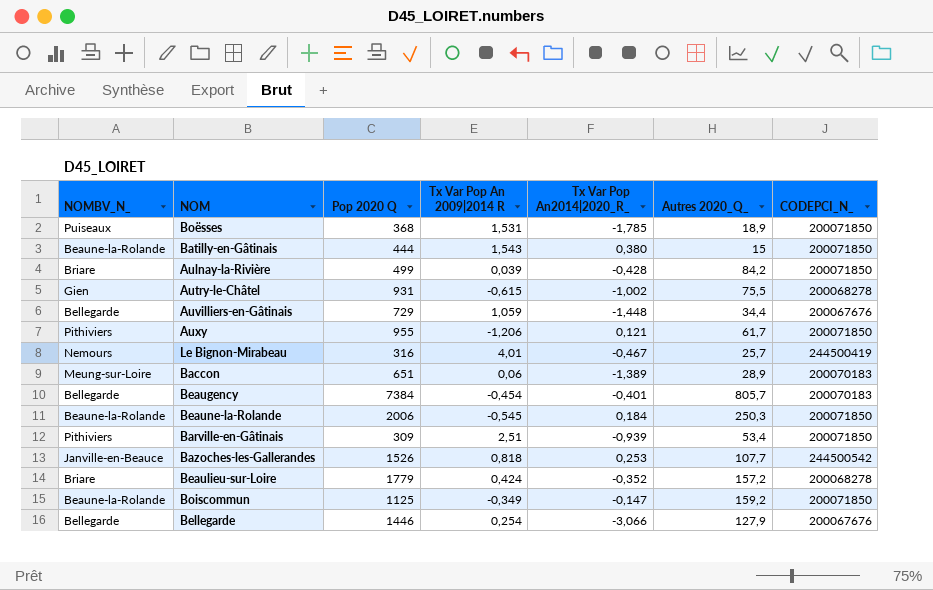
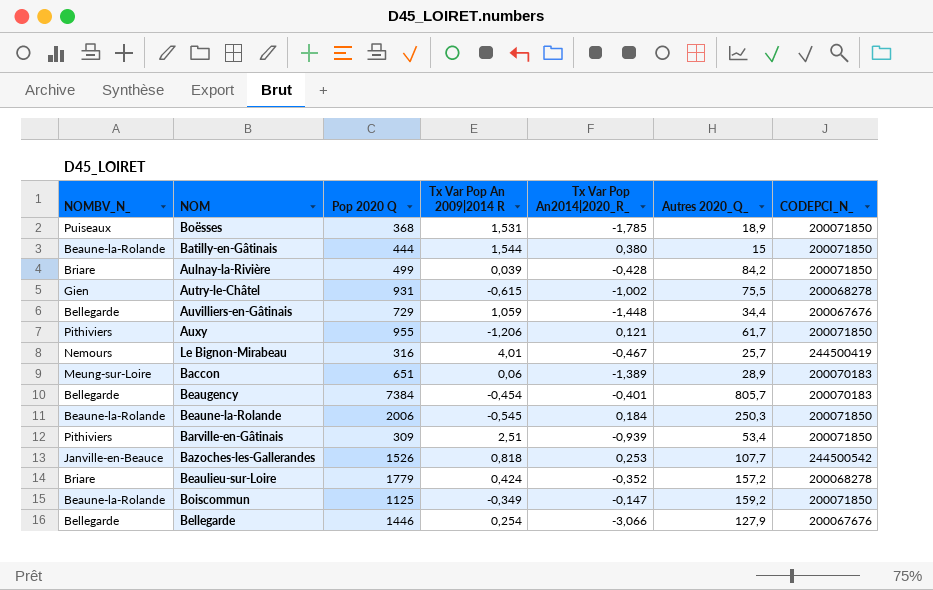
Batilly-en-Gâtinais | Tx Var Pop An 2009|2014 R: 1,543 -> 1,544

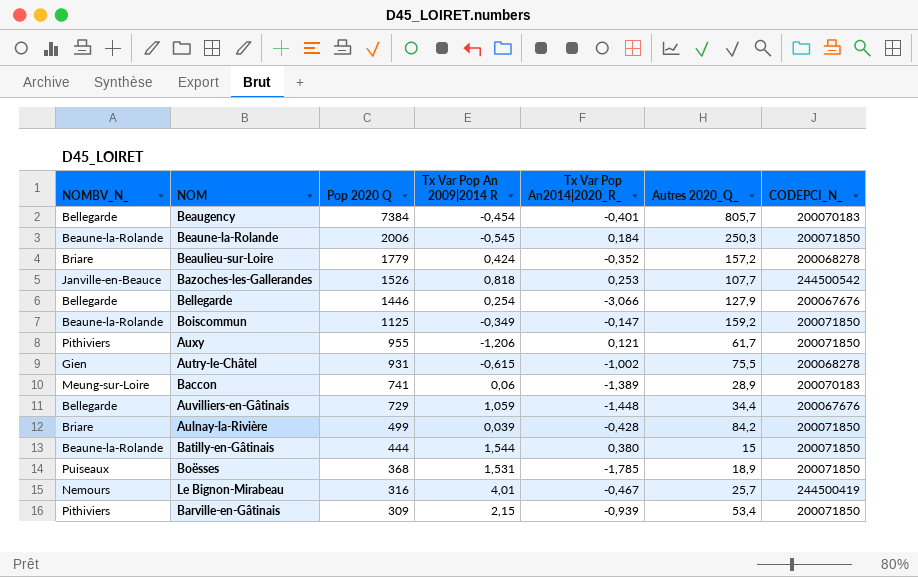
row order: none -> Pop 2020 Q descending
Baccon | Pop 2020 Q: 651 -> 741
Barville-en-Gâtinais | Tx Var Pop An 2009|2014 R: 2,51 -> 2,15

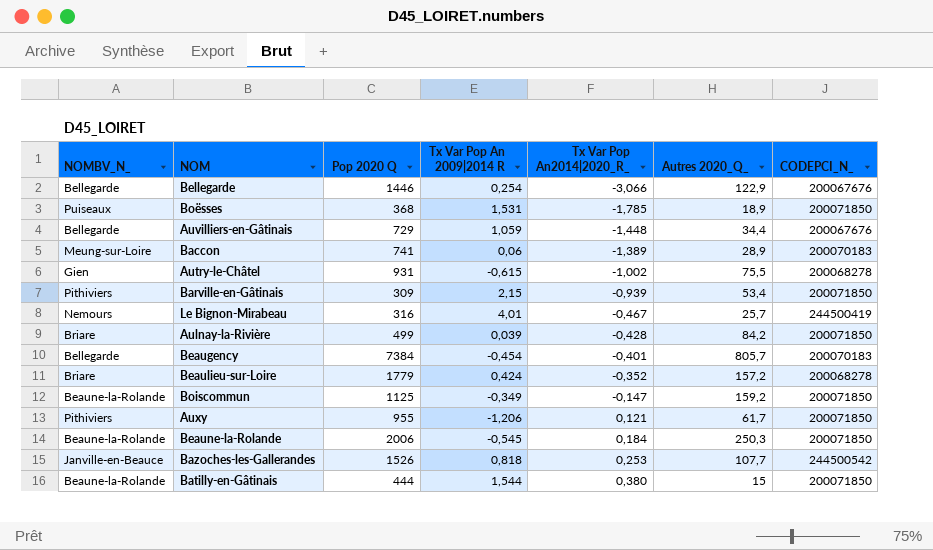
row order: Pop 2020 Q descending -> Tx Var Pop An2014|2020_R_ ascending
Bellegarde | Autres 2020_Q_: 127,9 -> 122,9

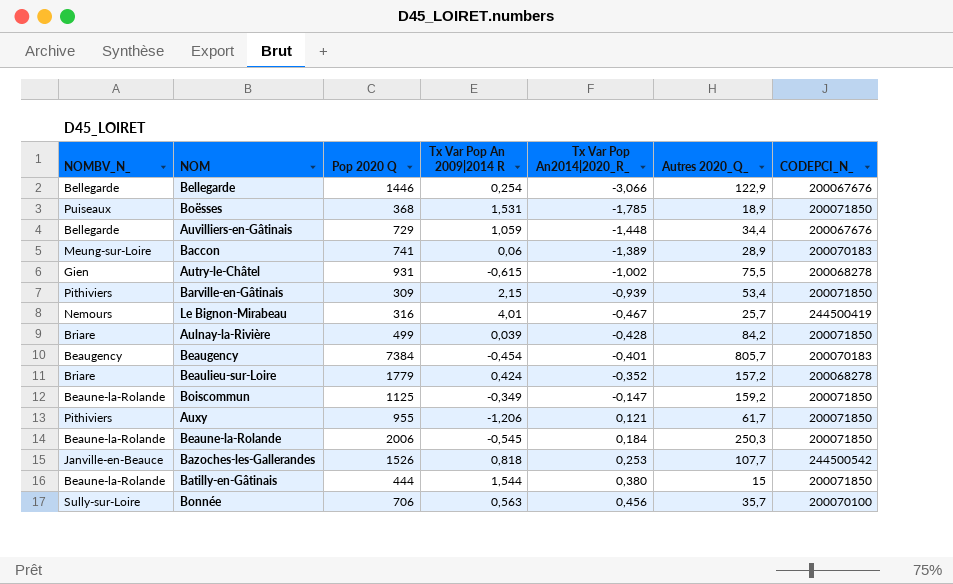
Beaugency | NOMBV_N_: Bellegarde -> Beaugency
row Bonnée: none -> Sully-sur-Loire | 706 | 0,563 | 0,456 | 35,7 | 200070100

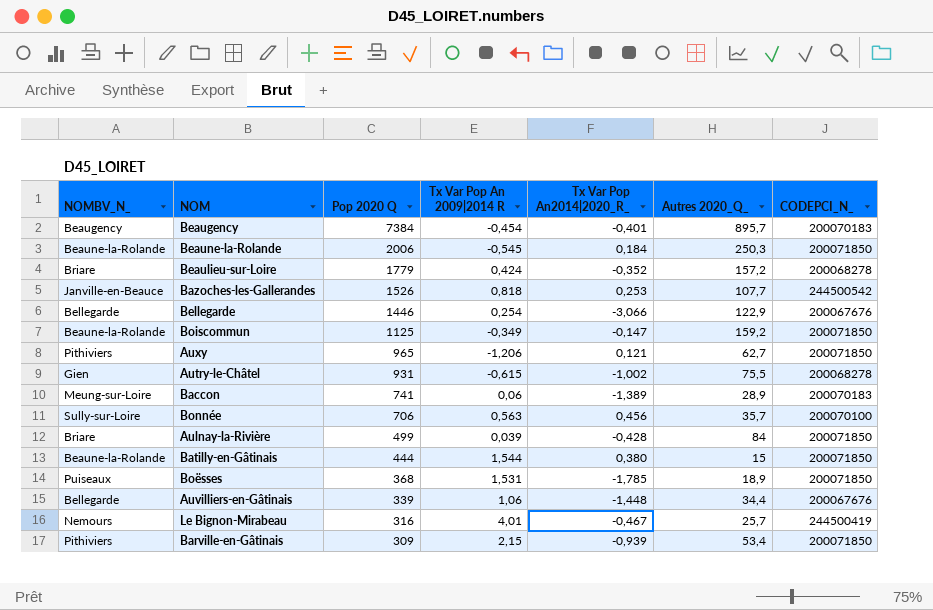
row order: Tx Var Pop An2014|2020_R_ ascending -> Pop 2020 Q descending
Beaugency | Autres 2020_Q_: 805,7 -> 895,7
Auxy | Pop 2020 Q: 955 -> 965
Auxy | Autres 2020_Q_: 61,7 -> 62,7
Aulnay-la-Rivière | Autres 2020_Q_: 84,2 -> 84
Auvilliers-en-Gâtinais | Pop 2020 Q: 729 -> 339
Auvilliers-en-Gâtinais | Tx Var Pop An 2009|2014 R: 1,059 -> 1,06

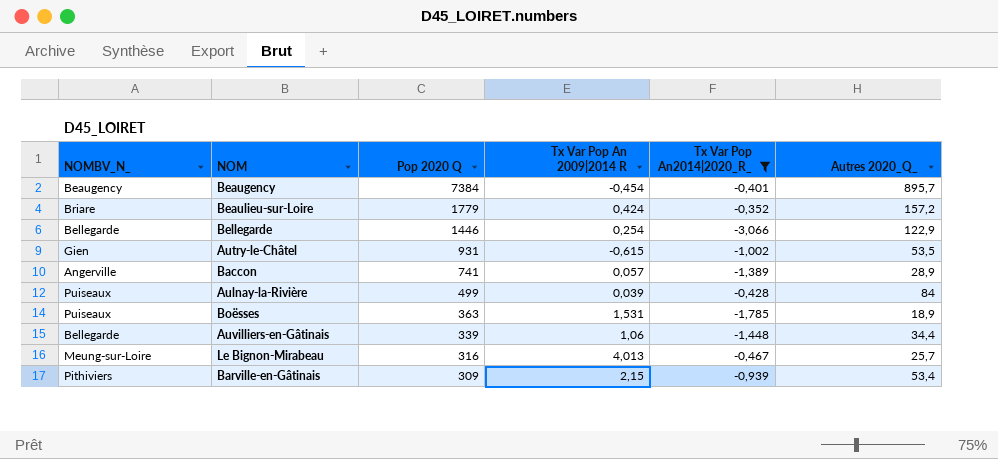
filter: none -> Tx Var Pop An2014|2020_R_ <= -0,352
column CODEPCI_N_ | position: 7 -> none
Autry-le-Châtel | Autres 2020_Q_: 75,5 -> 53,5
Baccon | NOMBV_N_: Meung-sur-Loire -> Angerville
Baccon | Tx Var Pop An 2009|2014 R: 0,06 -> 0,057
Aulnay-la-Rivière | NOMBV_N_: Briare -> Puiseaux
Boësses | Pop 2020 Q: 368 -> 363
Le Bignon-Mirabeau | NOMBV_N_: Nemours -> Meung-sur-Loire
Le Bignon-Mirabeau | Tx Var Pop An 2009|2014 R: 4,01 -> 4,013

